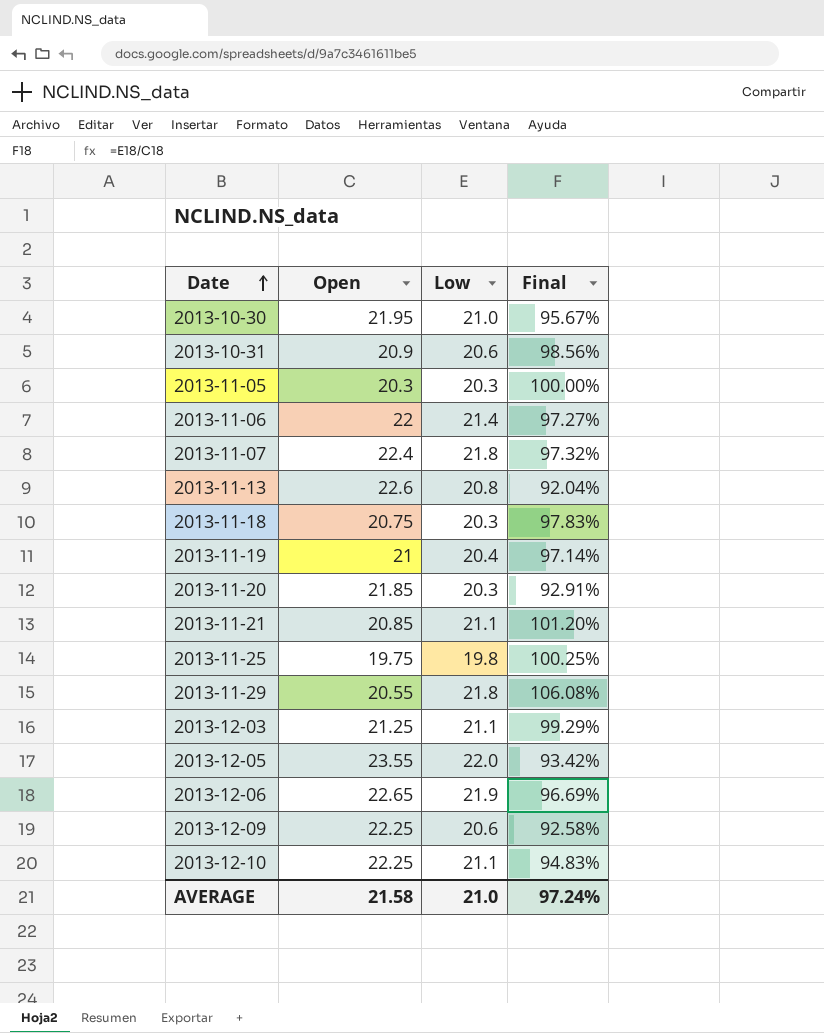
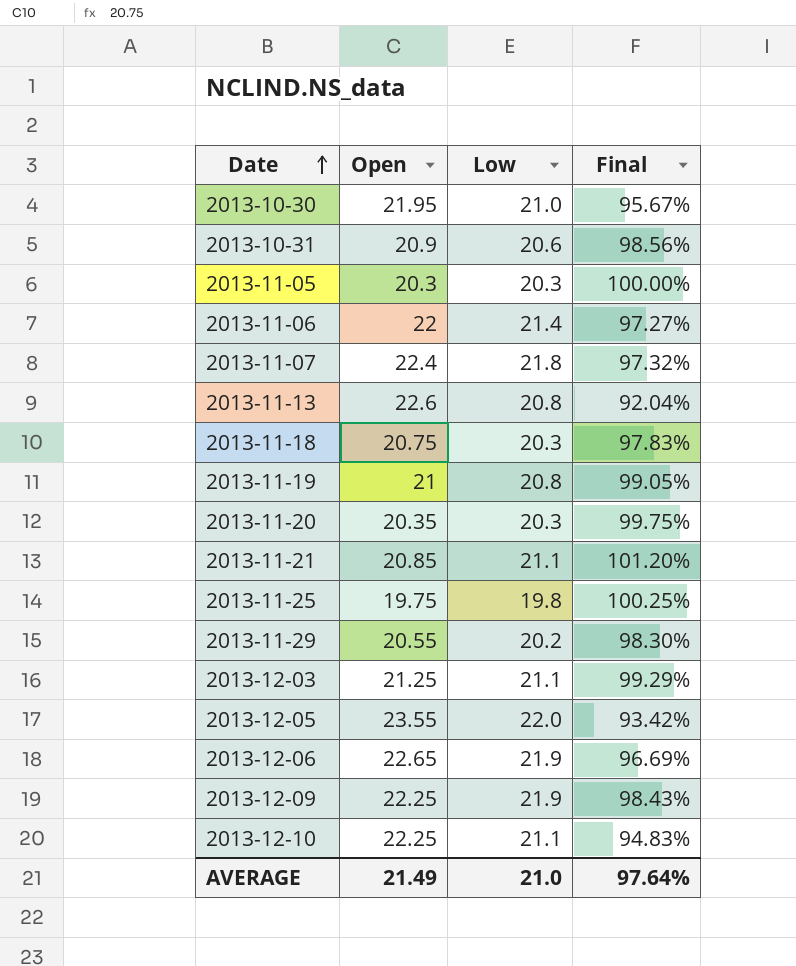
2013-11-19 | Low: 20.4 -> 20.8
2013-11-19 | Final: 97.14% -> 99.05%
2013-11-20 | Open: 21.85 -> 20.35
2013-11-20 | Final: 92.91% -> 99.75%
2013-11-29 | Low: 21.8 -> 20.2
2013-11-29 | Final: 106.08% -> 98.30%
2013-12-09 | Low: 20.6 -> 21.9
2013-12-09 | Final: 92.58% -> 98.43%
AVERAGE | Open: 21.58 -> 21.49
AVERAGE | Final: 97.24% -> 97.64%

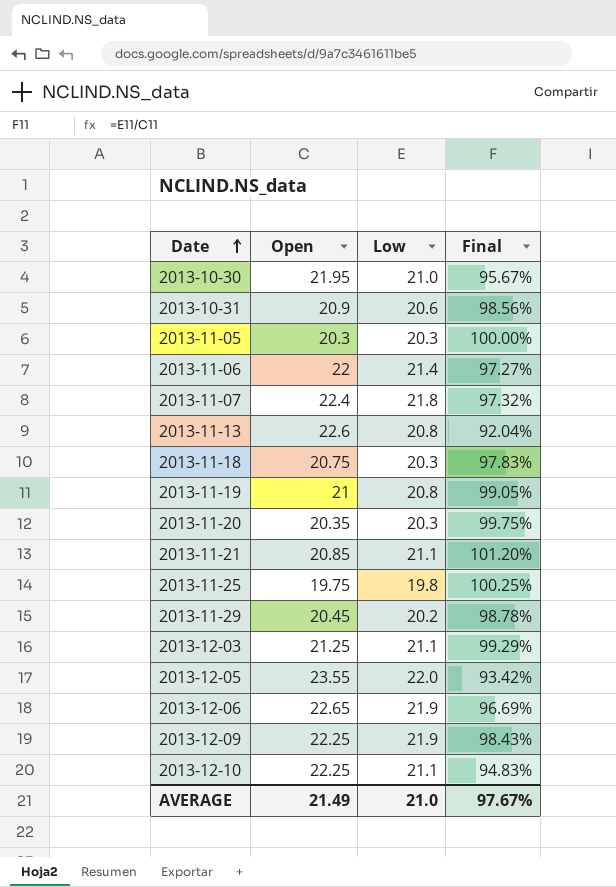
2013-11-29 | Open: 20.55 -> 20.45
2013-11-29 | Final: 98.30% -> 98.78%
AVERAGE | Final: 97.64% -> 97.67%

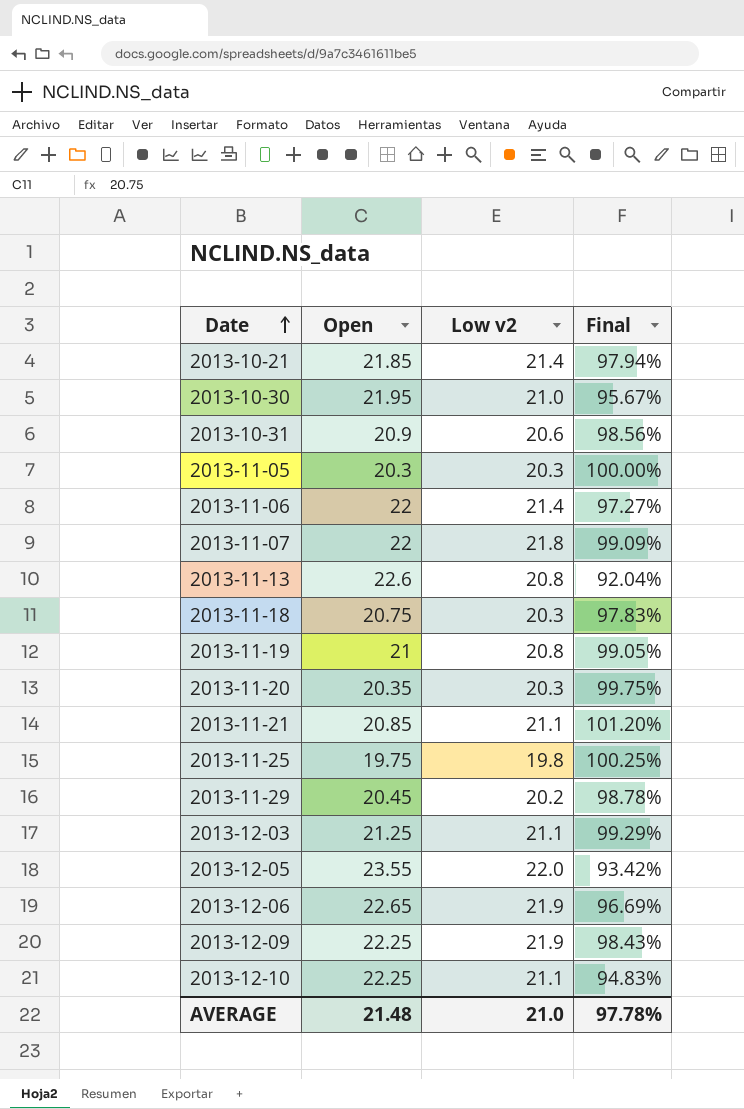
column name: Low -> Low v2
row 2013-10-21: none -> 21.85 | 21.4 | 97.94%
2013-11-07 | Open: 22.4 -> 22
2013-11-07 | Final: 97.32% -> 99.09%
AVERAGE | Open: 21.49 -> 21.48
AVERAGE | Final: 97.67% -> 97.78%

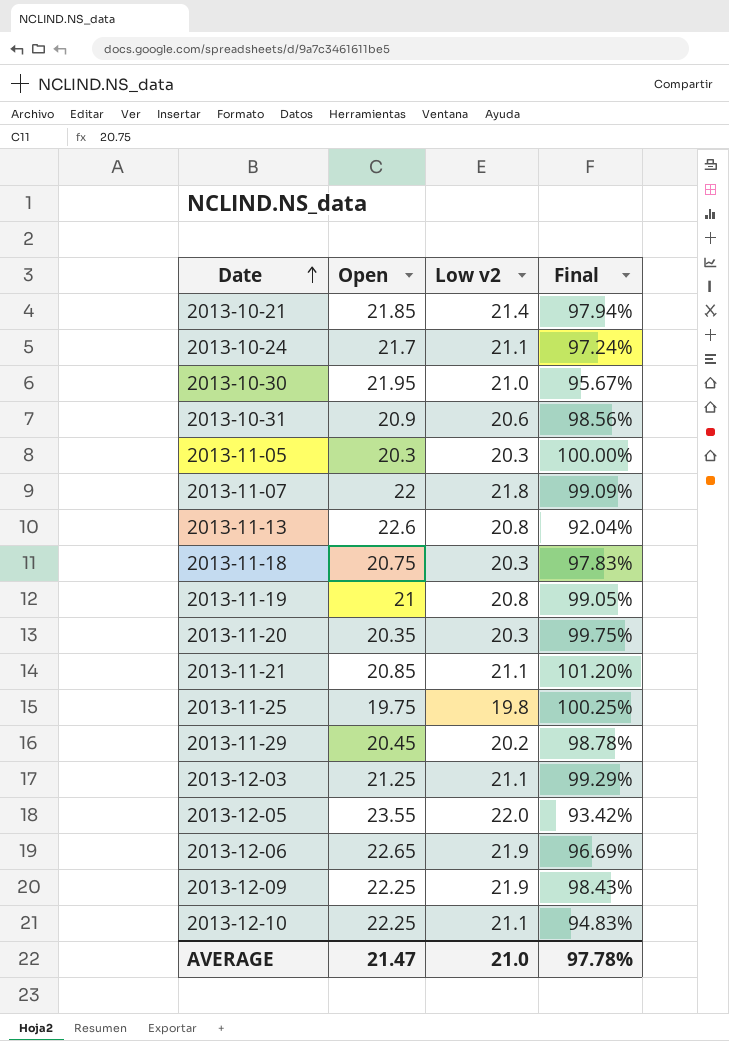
row 2013-11-06: 22 | 21.4 | 97.27% -> none
row 2013-10-24: none -> 21.7 | 21.1 | 97.24%
AVERAGE | Open: 21.48 -> 21.47

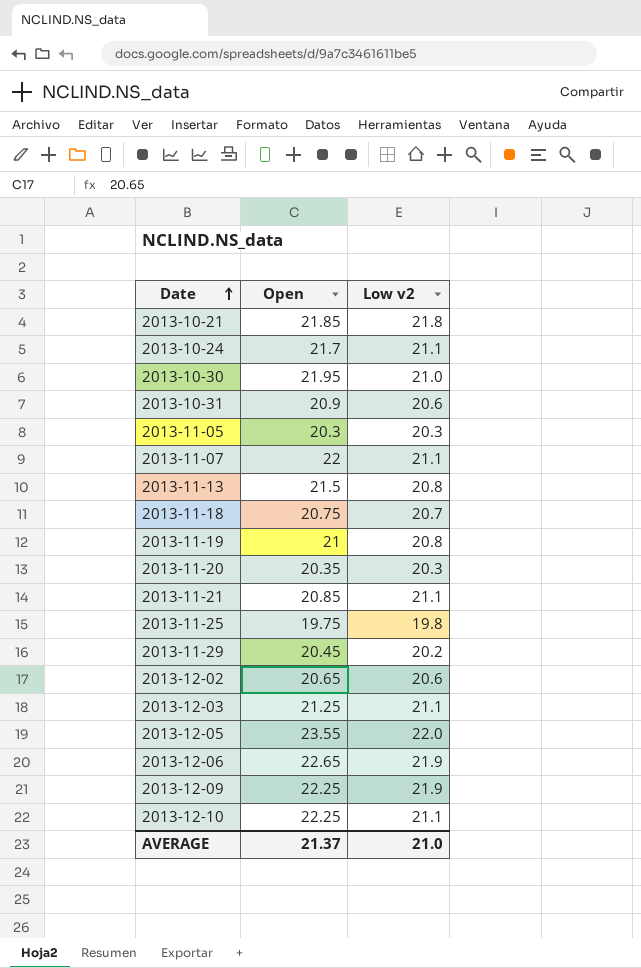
column Final | formula: [Low v2] / [Open] -> none
2013-10-21 | Low v2: 21.4 -> 21.8
2013-11-07 | Low v2: 21.8 -> 21.1
2013-11-13 | Open: 22.6 -> 21.5
2013-11-18 | Low v2: 20.3 -> 20.7
row 2013-12-02: none -> 20.65 | 20.6
AVERAGE | Open: 21.47 -> 21.37

